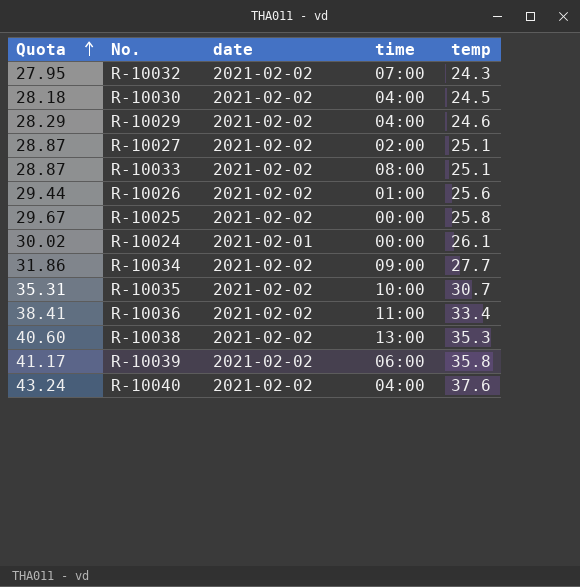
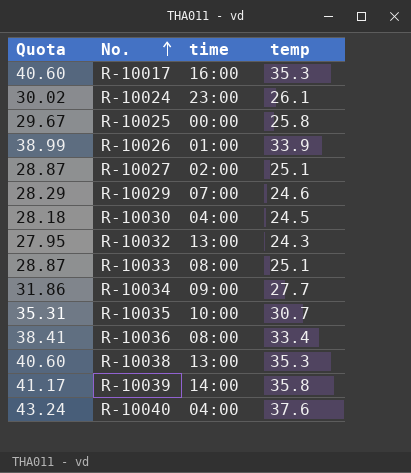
row order: Quota ascending -> No. ascending
column date | position: 3 -> none
row R-10017: none -> 40.60 | 16:00 | 35.3
R-10024 | time: 00:00 -> 23:00
R-10026 | Quota: 29.44 -> 38.99
R-10026 | temp: 25.6 -> 33.9
R-10029 | time: 04:00 -> 07:00
R-10032 | time: 07:00 -> 13:00
R-10036 | time: 11:00 -> 08:00
R-10039 | time: 06:00 -> 14:00

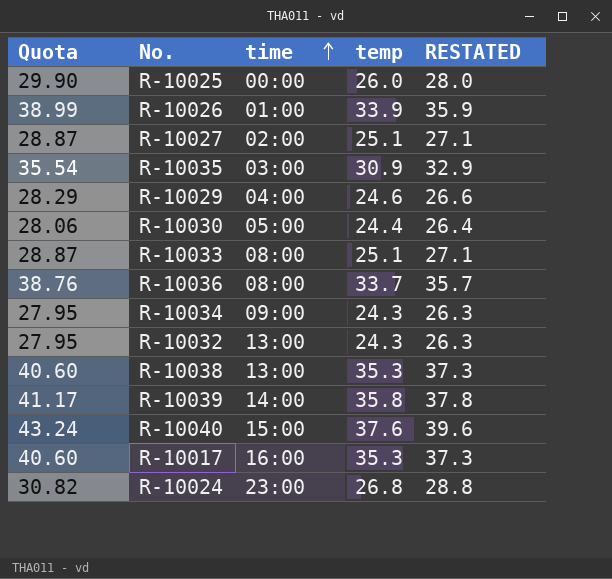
row order: No. ascending -> time ascending
column RESTATED | formula: none -> [temp] + 2
R-10025 | Quota: 29.67 -> 29.90
R-10025 | temp: 25.8 -> 26.0
R-10035 | Quota: 35.31 -> 35.54
R-10035 | time: 10:00 -> 03:00
R-10035 | temp: 30.7 -> 30.9
R-10029 | time: 07:00 -> 04:00
R-10030 | Quota: 28.18 -> 28.06
R-10030 | time: 04:00 -> 05:00
R-10030 | temp: 24.5 -> 24.4
R-10036 | Quota: 38.41 -> 38.76
R-10036 | temp: 33.4 -> 33.7
R-10034 | Quota: 31.86 -> 27.95
R-10034 | temp: 27.7 -> 24.3
R-10040 | time: 04:00 -> 15:00
R-10024 | Quota: 30.02 -> 30.82
R-10024 | temp: 26.1 -> 26.8

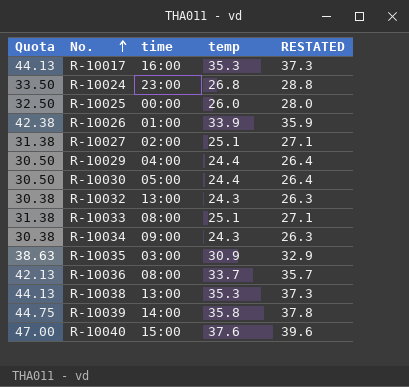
row order: time ascending -> No. ascending
column Quota | formula: [temp] * 1.15 -> [temp] * 1.25
R-10029 | temp: 24.6 -> 24.4
R-10029 | RESTATED: 26.6 -> 26.4

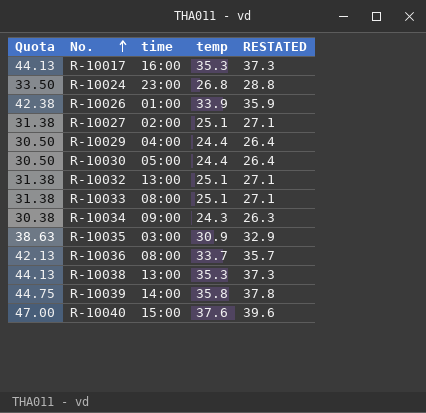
row R-10025: 32.50 | 00:00 | 26.0 | 28.0 -> none
R-10032 | Quota: 30.38 -> 31.38
R-10032 | temp: 24.3 -> 25.1
R-10032 | RESTATED: 26.3 -> 27.1

